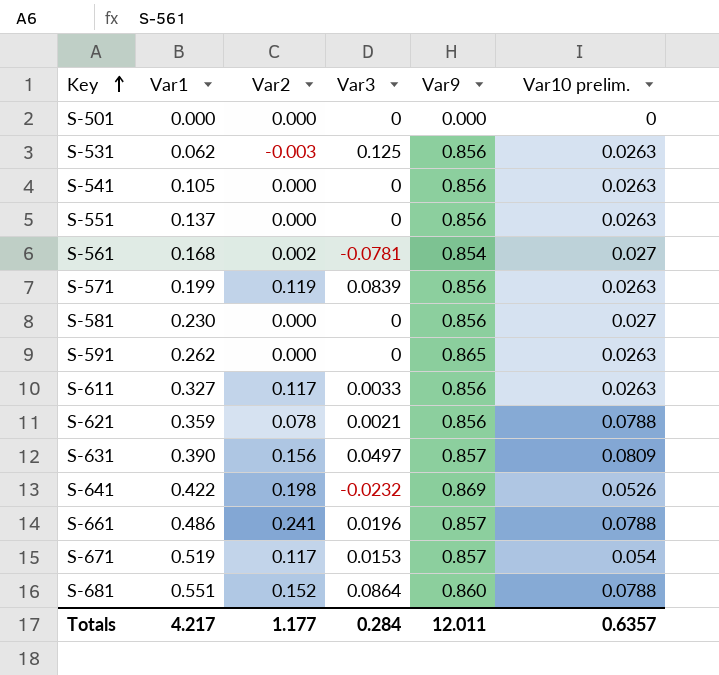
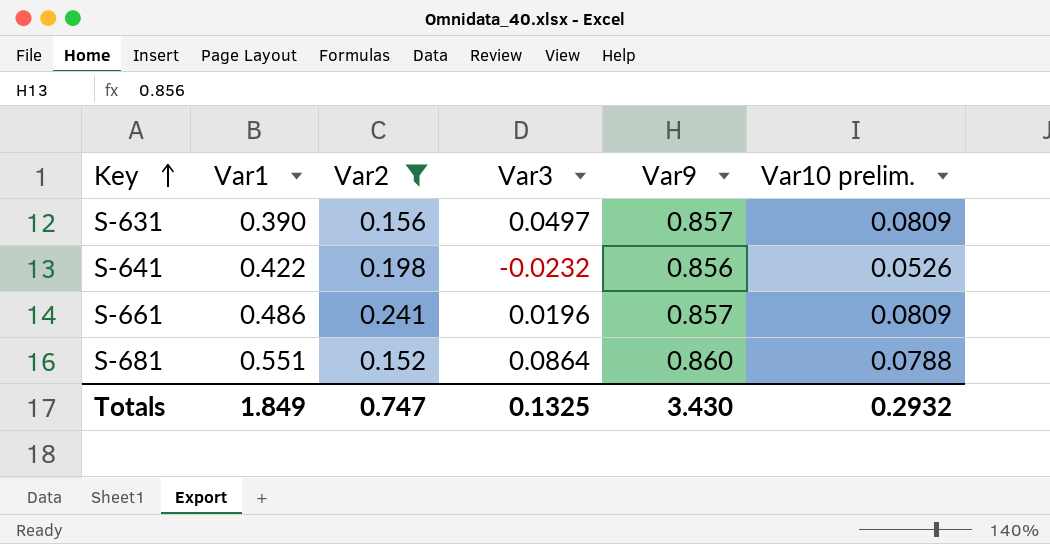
filter: none -> Var2 >= 0.152
S-641 | Var9: 0.869 -> 0.856
S-661 | Var10 prelim.: 0.0788 -> 0.0809
Totals | Var1: 4.217 -> 1.849
Totals | Var2: 1.177 -> 0.747
Totals | Var3: 0.284 -> 0.1325
Totals | Var9: 12.011 -> 3.430
Totals | Var10 prelim.: 0.6357 -> 0.2932

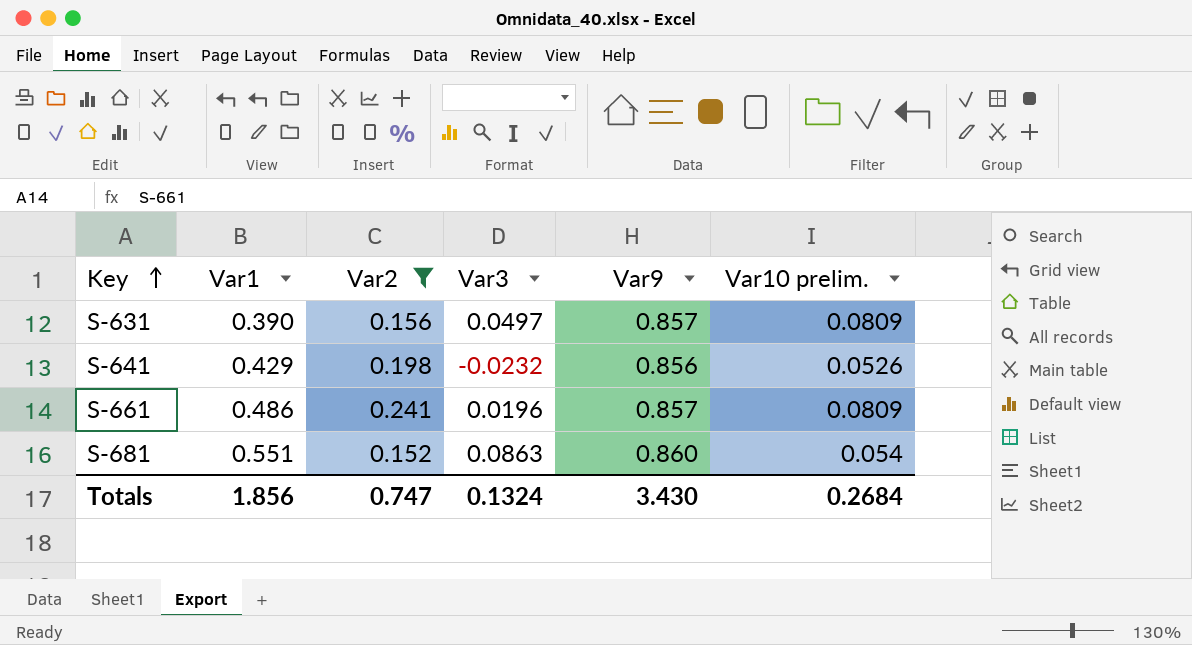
S-641 | Var1: 0.422 -> 0.429
S-681 | Var3: 0.0864 -> 0.0863
S-681 | Var10 prelim.: 0.0788 -> 0.054
Totals | Var1: 1.849 -> 1.856
Totals | Var3: 0.1325 -> 0.1324
Totals | Var10 prelim.: 0.2932 -> 0.2684

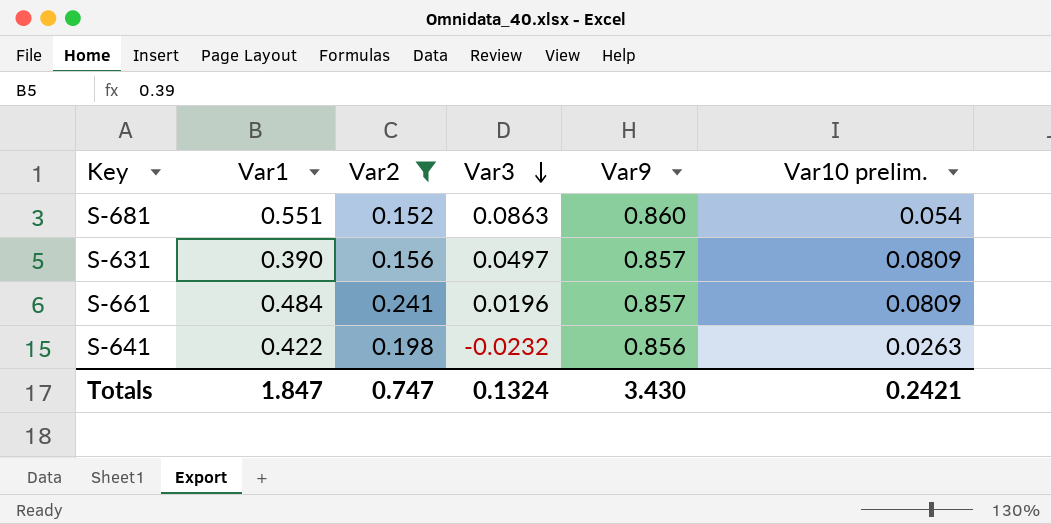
row order: Key ascending -> Var3 descending
S-661 | Var1: 0.486 -> 0.484
S-641 | Var1: 0.429 -> 0.422
S-641 | Var10 prelim.: 0.0526 -> 0.0263
Totals | Var1: 1.856 -> 1.847
Totals | Var10 prelim.: 0.2684 -> 0.2421

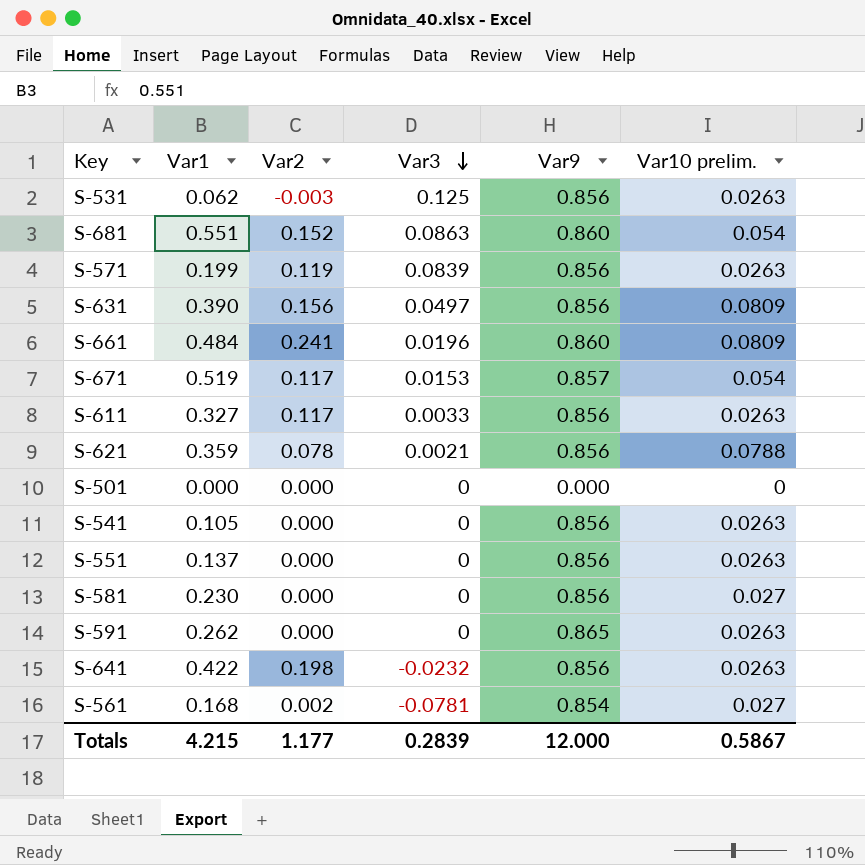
filter: Var2 >= 0.152 -> none
S-631 | Var9: 0.857 -> 0.856
S-661 | Var9: 0.857 -> 0.860
Totals | Var1: 1.847 -> 4.215
Totals | Var2: 0.747 -> 1.177
Totals | Var3: 0.1324 -> 0.2839
Totals | Var9: 3.430 -> 12.000
Totals | Var10 prelim.: 0.2421 -> 0.5867

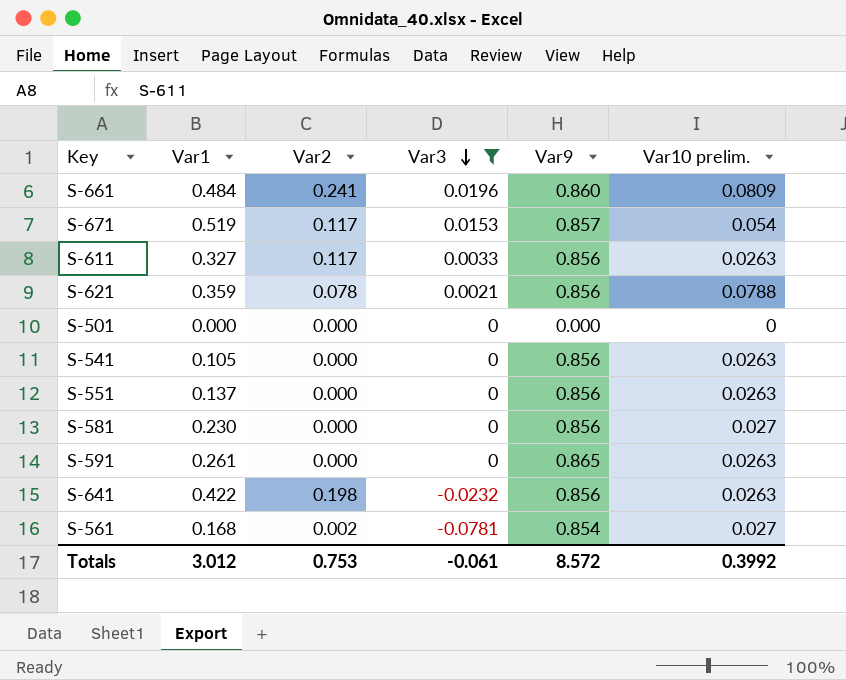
filter: none -> Var3 <= 0.0196
S-591 | Var1: 0.262 -> 0.261
Totals | Var1: 4.215 -> 3.012
Totals | Var2: 1.177 -> 0.753
Totals | Var3: 0.2839 -> -0.061
Totals | Var9: 12.000 -> 8.572
Totals | Var10 prelim.: 0.5867 -> 0.3992

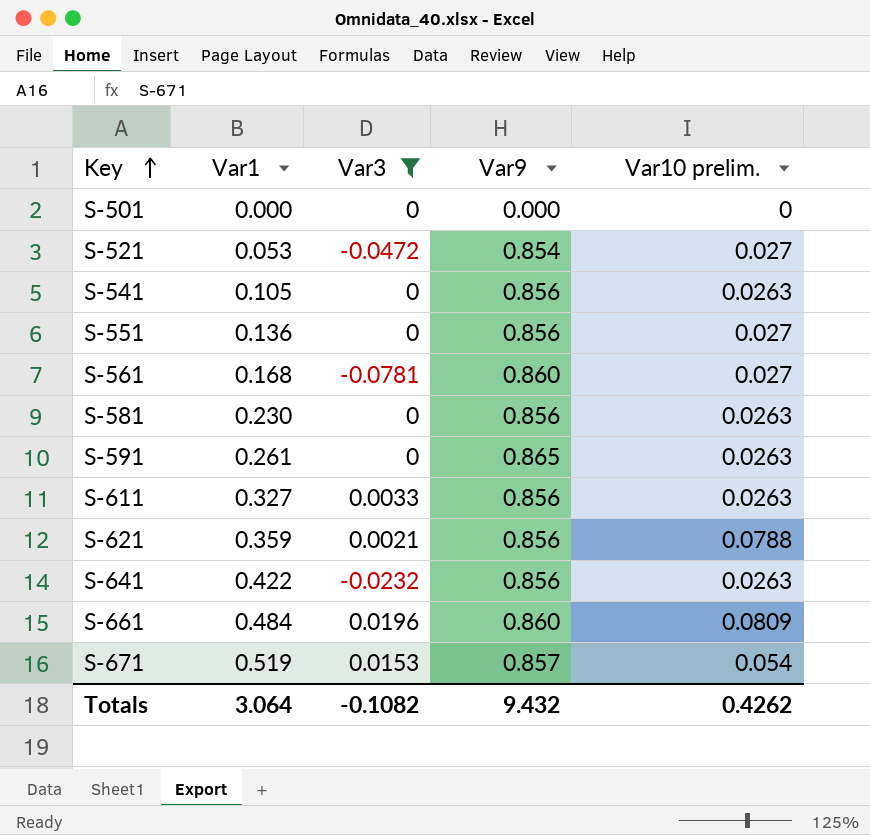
row order: Var3 descending -> Key ascending
column Var2 | position: 3 -> none
row S-521: none -> 0.053 | -0.0472 | 0.854 | 0.027
S-551 | Var1: 0.137 -> 0.136
S-551 | Var10 prelim.: 0.0263 -> 0.027
S-561 | Var9: 0.854 -> 0.860
S-581 | Var10 prelim.: 0.027 -> 0.0263
Totals | Var1: 3.012 -> 3.064
Totals | Var3: -0.061 -> -0.1082
Totals | Var9: 8.572 -> 9.432
Totals | Var10 prelim.: 0.3992 -> 0.4262

